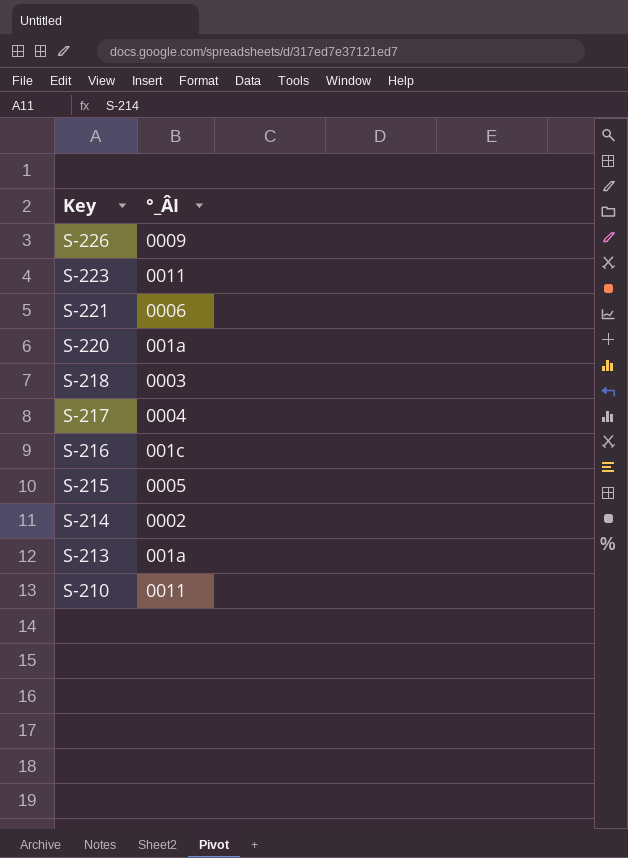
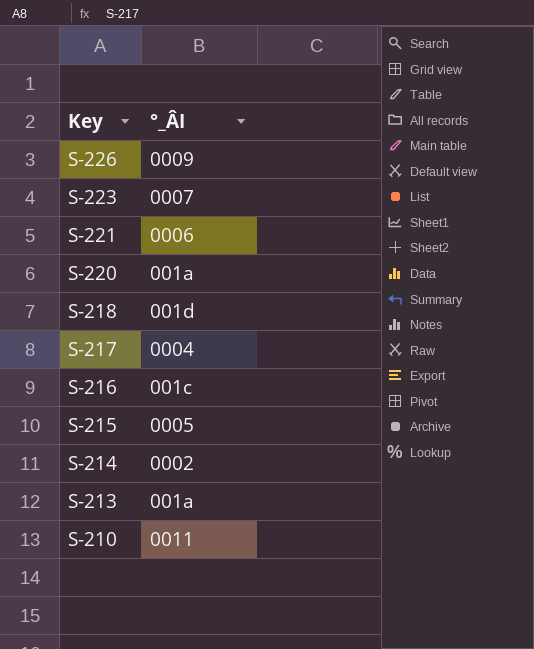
S-223 | °_ÂI: 0011 -> 0007
S-218 | °_ÂI: 0003 -> 001d

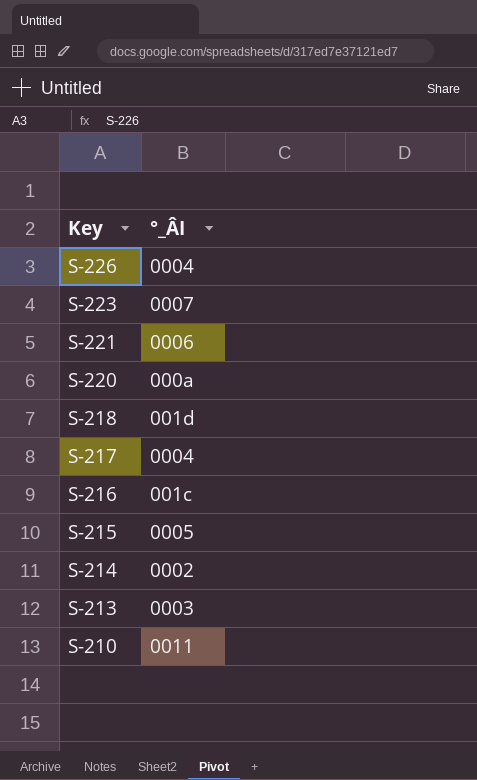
S-226 | °_ÂI: 0009 -> 0004
S-220 | °_ÂI: 001a -> 000a
S-213 | °_ÂI: 001a -> 0003

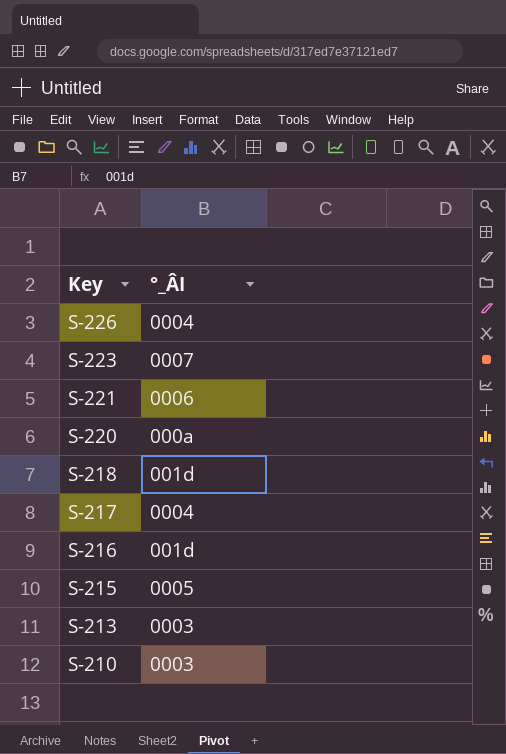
row S-214: 0002 -> none
S-216 | °_ÂI: 001c -> 001d
S-210 | °_ÂI: 0011 -> 0003

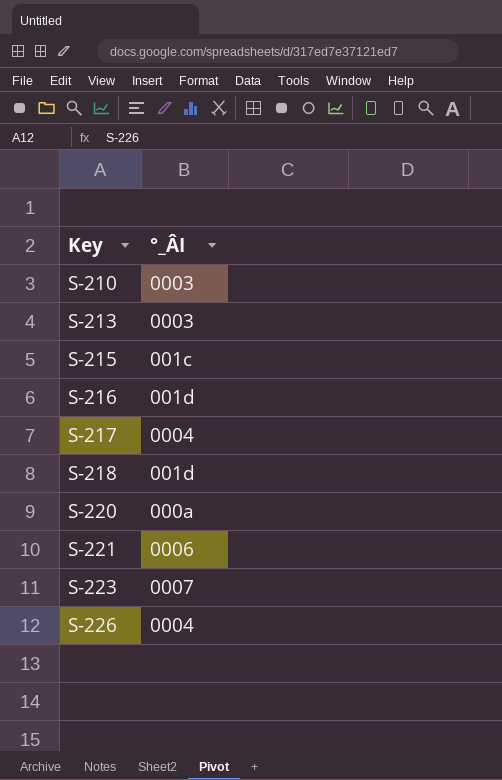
row order: Key descending -> Key ascending
S-215 | °_ÂI: 0005 -> 001c

